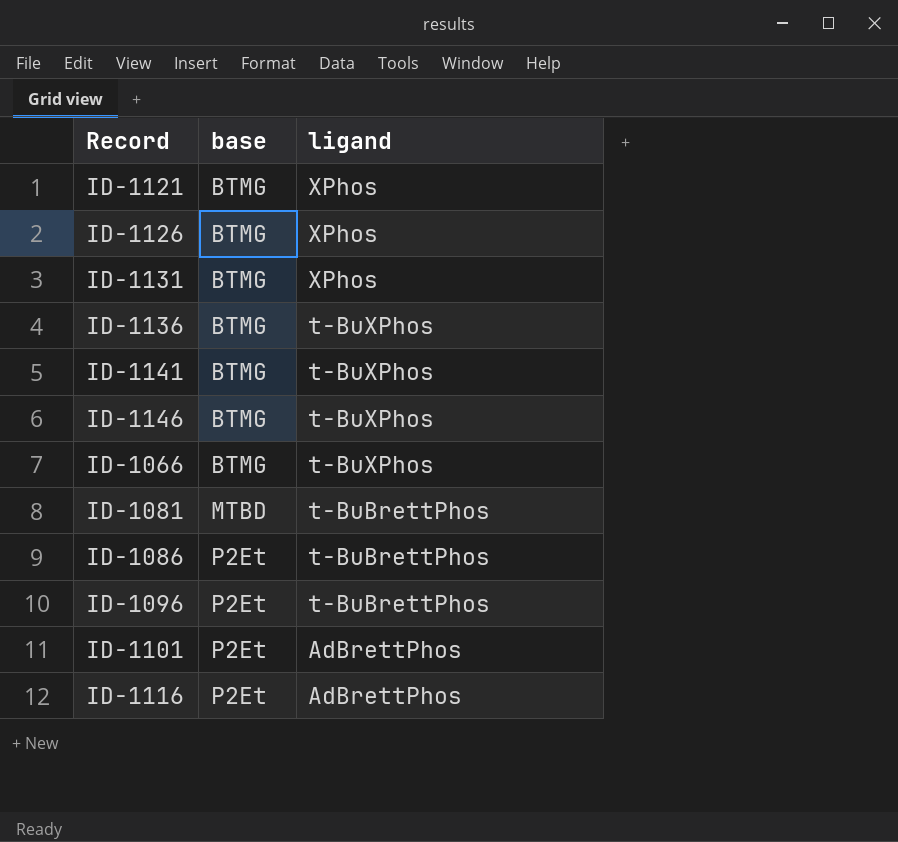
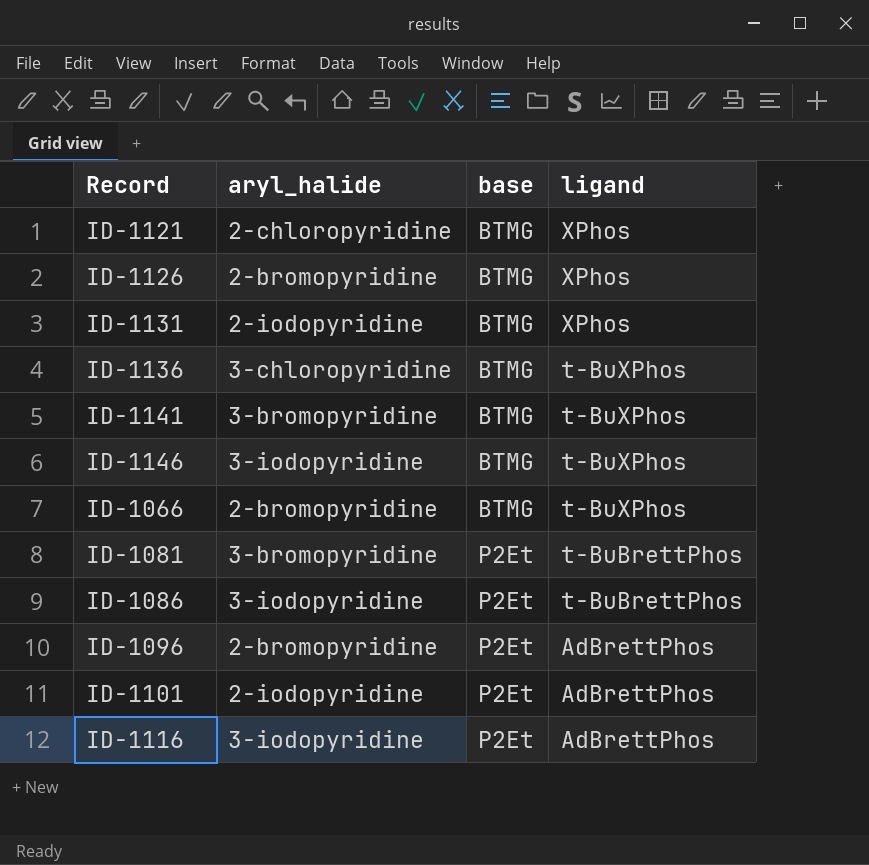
column aryl_halide | position: none -> 2
ID-1081 | base: MTBD -> P2Et
ID-1096 | ligand: t-BuBrettPhos -> AdBrettPhos

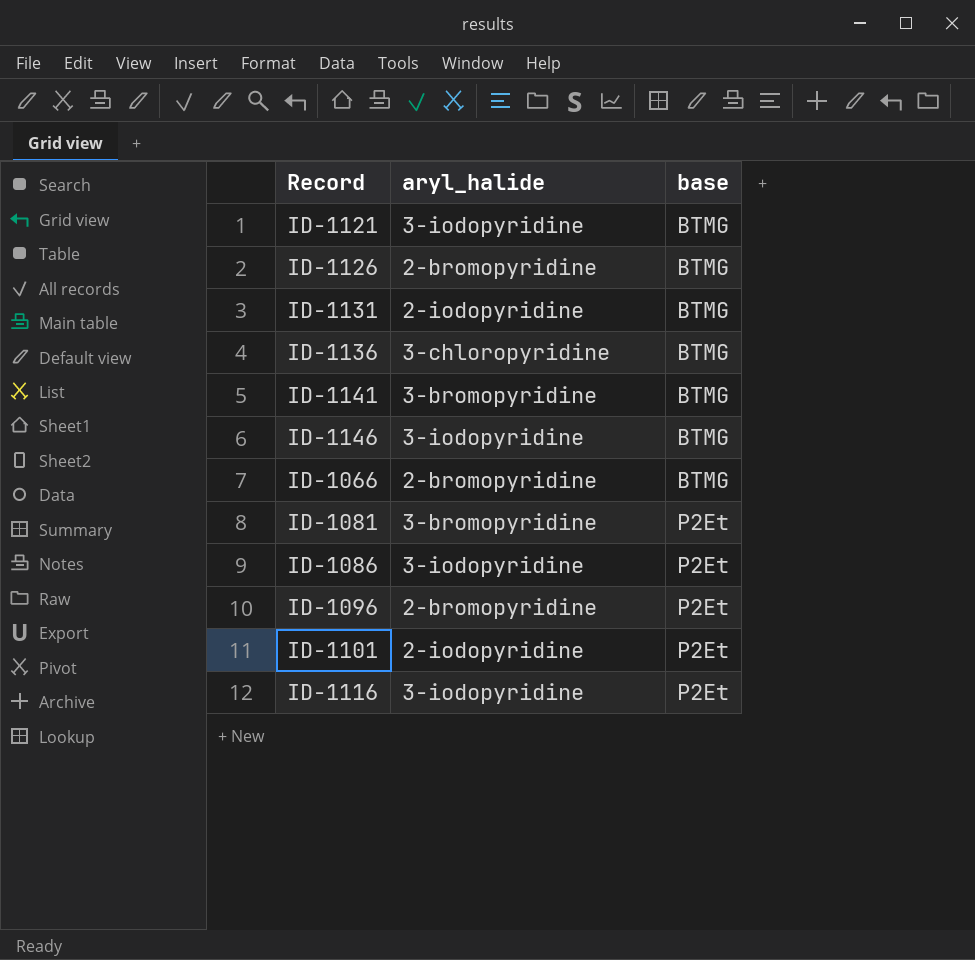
column ligand | position: 4 -> none
ID-1121 | aryl_halide: 2-chloropyridine -> 3-iodopyridine

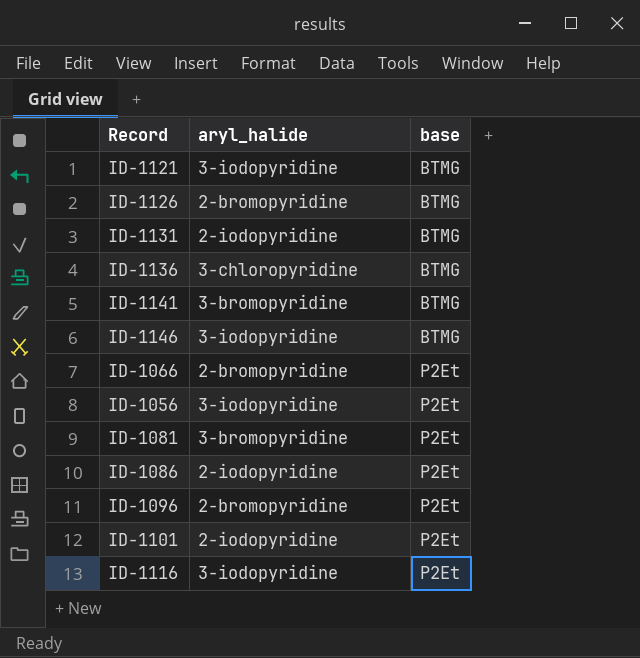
ID-1066 | base: BTMG -> P2Et
row ID-1056: none -> 3-iodopyridine | P2Et
ID-1086 | aryl_halide: 3-iodopyridine -> 2-iodopyridine

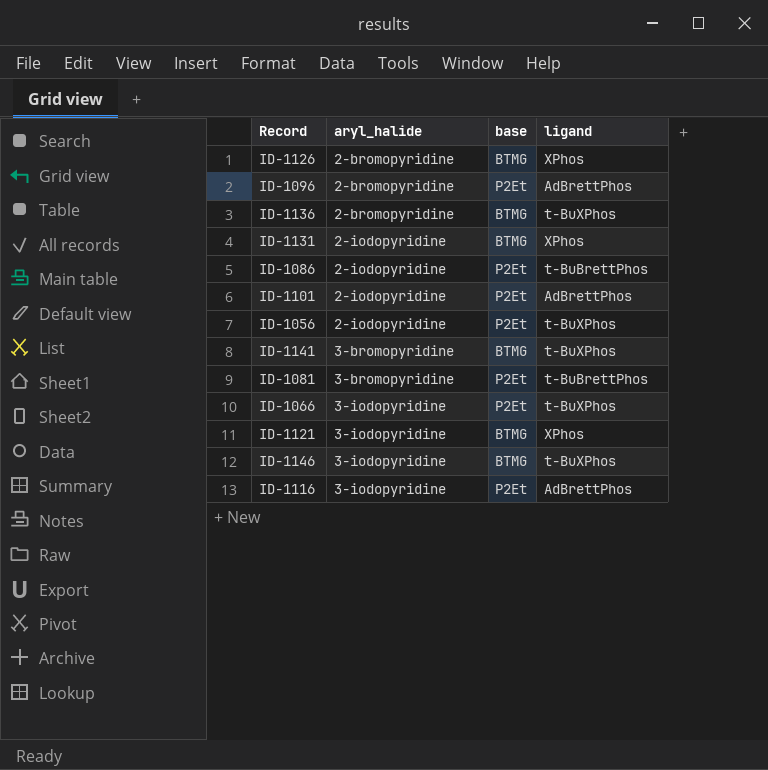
row order: base ascending -> aryl_halide ascending
column ligand | position: none -> 4
ID-1136 | aryl_halide: 3-chloropyridine -> 2-bromopyridine
ID-1056 | aryl_halide: 3-iodopyridine -> 2-iodopyridine
ID-1066 | aryl_halide: 2-bromopyridine -> 3-iodopyridine

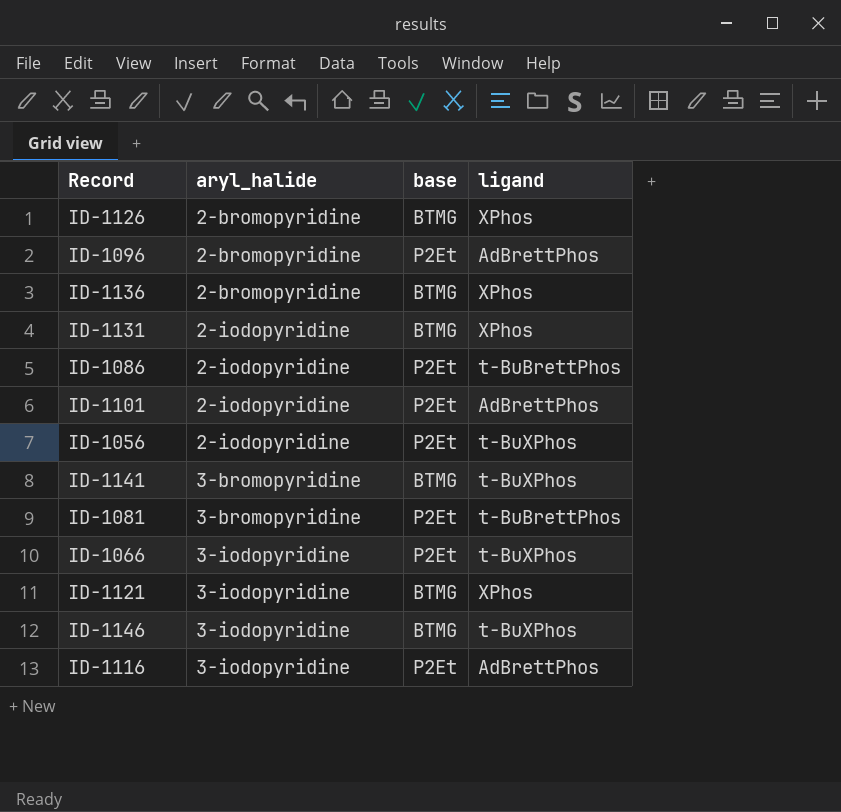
ID-1136 | ligand: t-BuXPhos -> XPhos

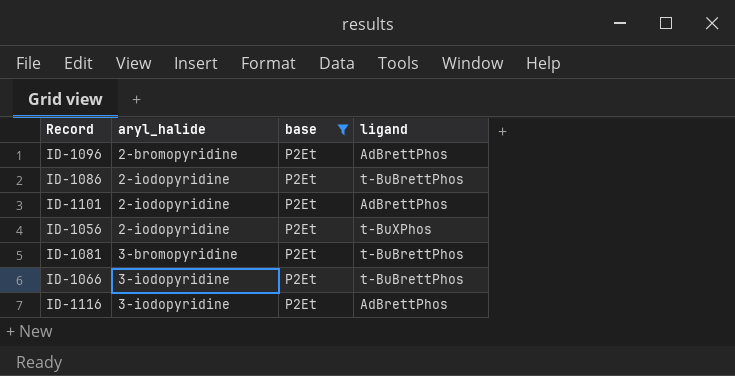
filter: none -> base = P2Et
ID-1066 | ligand: t-BuXPhos -> t-BuBrettPhos

